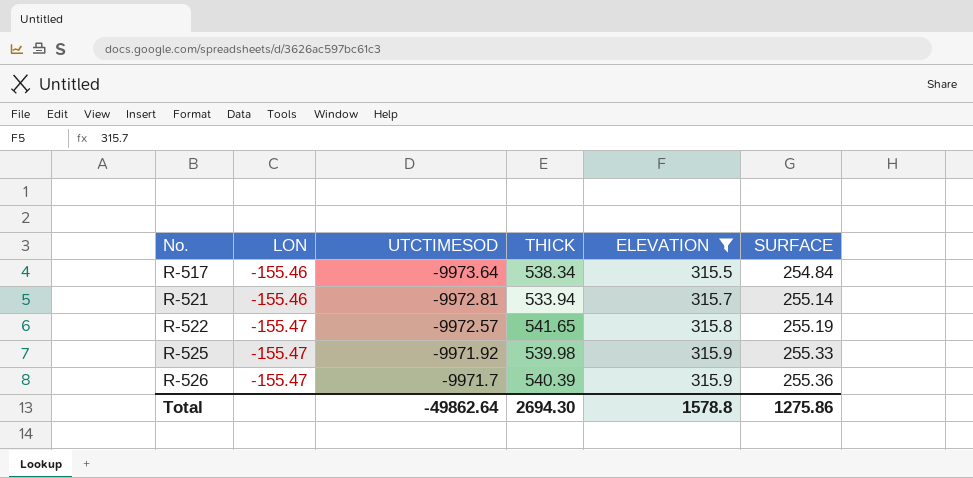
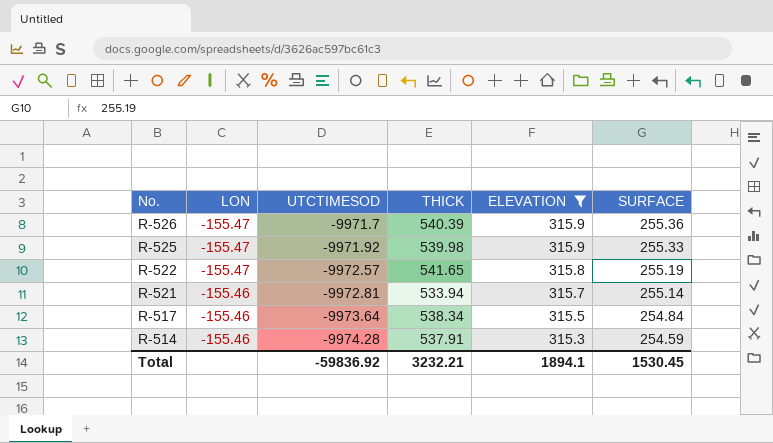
row order: No. ascending -> No. descending
row R-514: none -> -155.46 | -9974.28 | 537.91 | 315.3 | 254.59
Total | UTCTIMESOD: -49862.64 -> -59836.92
Total | THICK: 2694.30 -> 3232.21
Total | ELEVATION: 1578.8 -> 1894.1
Total | SURFACE: 1275.86 -> 1530.45

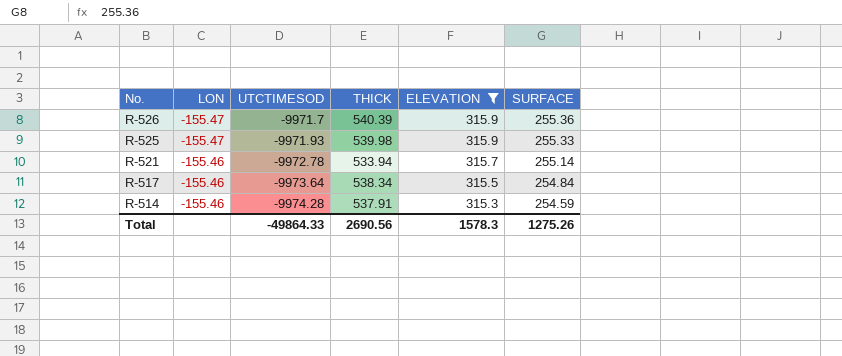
row R-522: -155.47 | -9972.57 | 541.65 | 315.8 | 255.19 -> none
R-525 | UTCTIMESOD: -9971.92 -> -9971.93
R-521 | UTCTIMESOD: -9972.81 -> -9972.78
Total | UTCTIMESOD: -59836.92 -> -49864.33
Total | THICK: 3232.21 -> 2690.56
Total | ELEVATION: 1894.1 -> 1578.3
Total | SURFACE: 1530.45 -> 1275.26

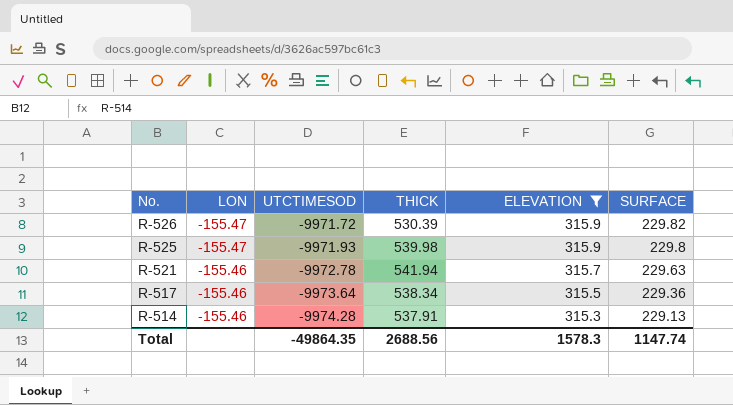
R-526 | UTCTIMESOD: -9971.7 -> -9971.72
R-526 | THICK: 540.39 -> 530.39
R-526 | SURFACE: 255.36 -> 229.82
R-525 | SURFACE: 255.33 -> 229.8
R-521 | THICK: 533.94 -> 541.94
R-521 | SURFACE: 255.14 -> 229.63
R-517 | SURFACE: 254.84 -> 229.36
R-514 | SURFACE: 254.59 -> 229.13
Total | UTCTIMESOD: -49864.33 -> -49864.35
Total | THICK: 2690.56 -> 2688.56
Total | SURFACE: 1275.26 -> 1147.74

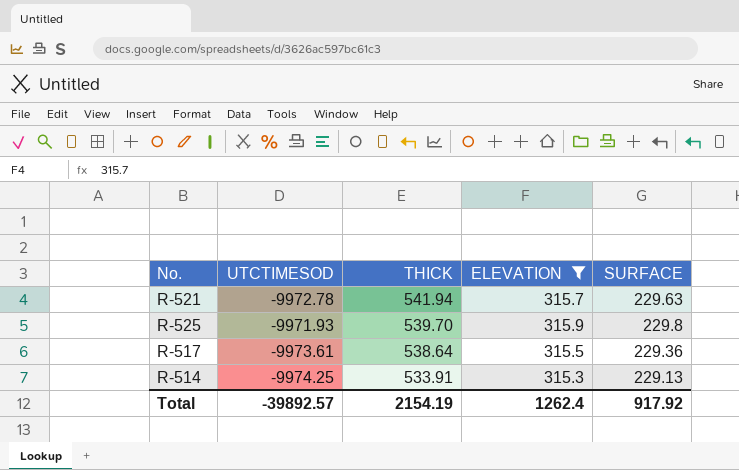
row order: No. descending -> THICK descending
column LON | position: 2 -> none
row R-526: -155.47 | -9971.72 | 530.39 | 315.9 | 229.82 -> none
R-525 | THICK: 539.98 -> 539.70
R-517 | UTCTIMESOD: -9973.64 -> -9973.61
R-517 | THICK: 538.34 -> 538.64
R-514 | UTCTIMESOD: -9974.28 -> -9974.25
R-514 | THICK: 537.91 -> 533.91
Total | UTCTIMESOD: -49864.35 -> -39892.57
Total | THICK: 2688.56 -> 2154.19
Total | ELEVATION: 1578.3 -> 1262.4
Total | SURFACE: 1147.74 -> 917.92

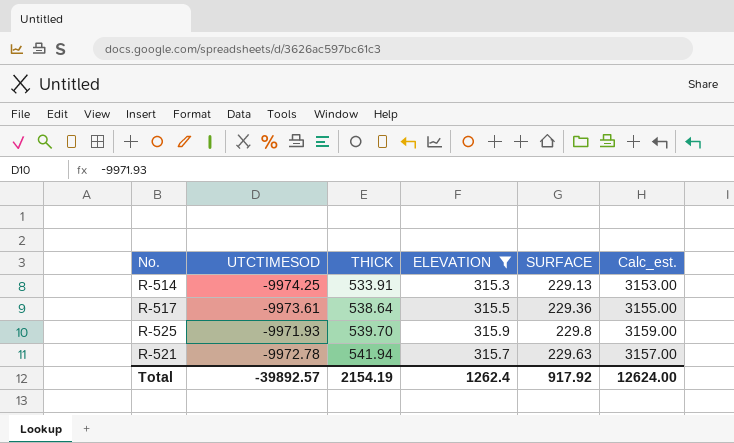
row order: THICK descending -> THICK ascending
column Calc_est. | formula: none -> [ELEVATION] * 10

